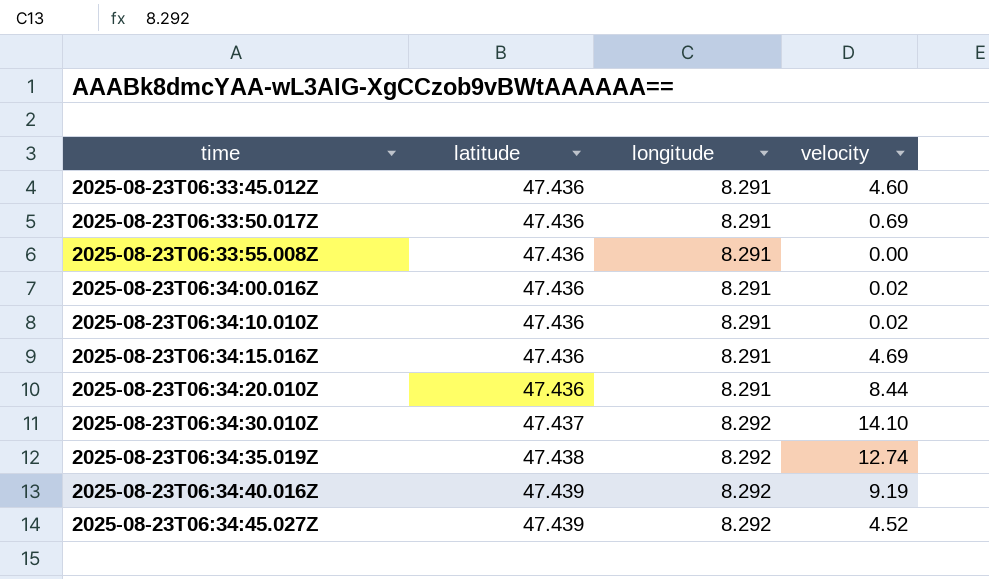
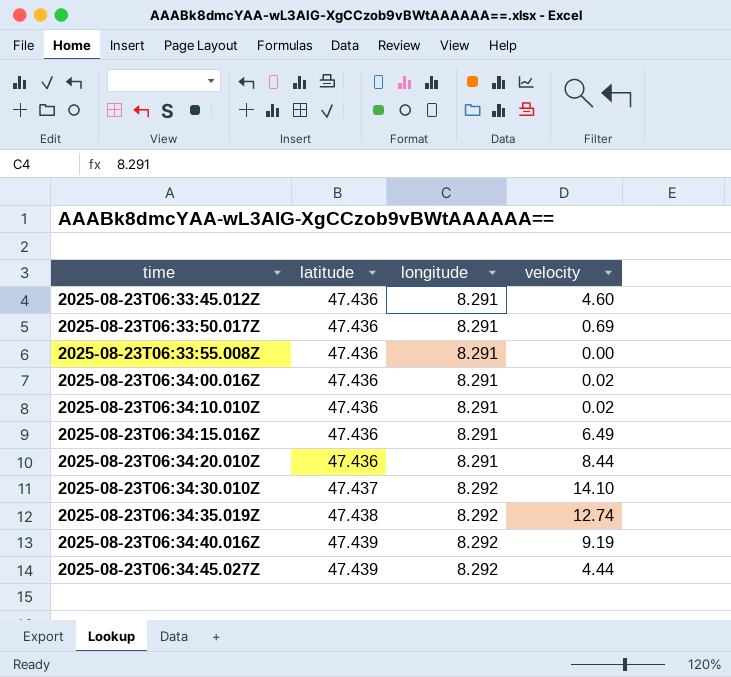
2025-08-23T06:34:15.016Z | velocity: 4.69 -> 6.49
2025-08-23T06:34:45.027Z | velocity: 4.52 -> 4.44

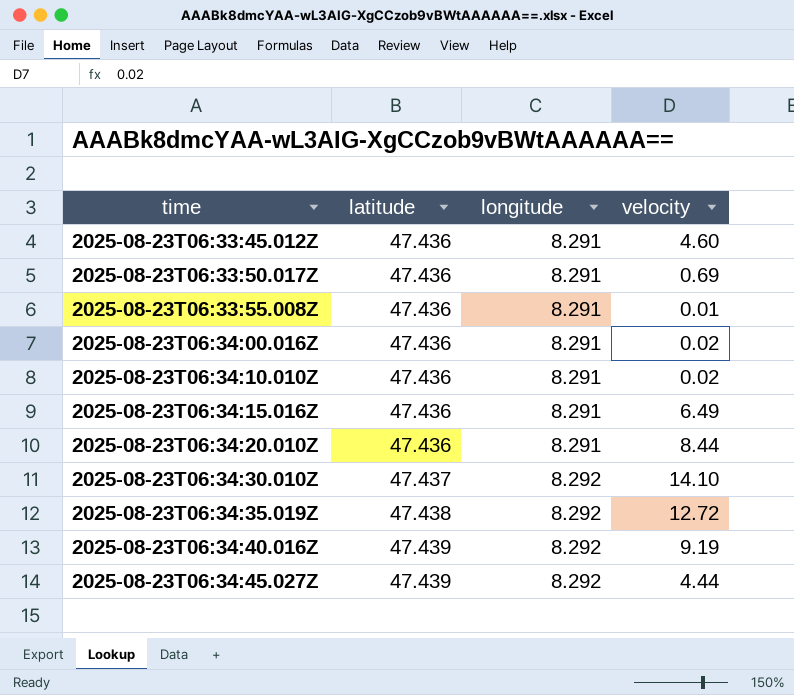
2025-08-23T06:33:55.008Z | velocity: 0.00 -> 0.01
2025-08-23T06:34:35.019Z | velocity: 12.74 -> 12.72

